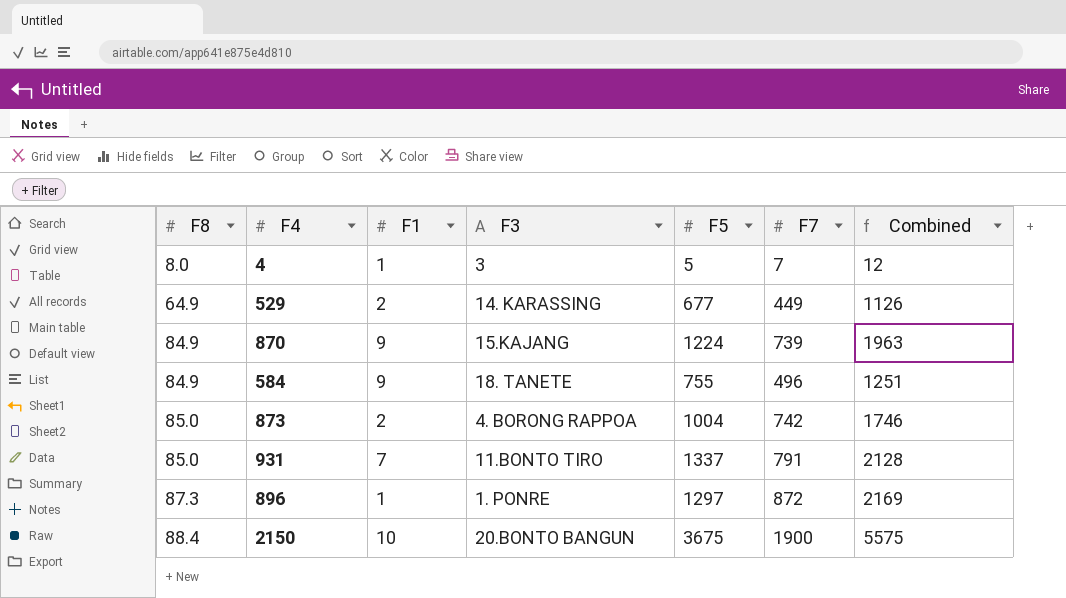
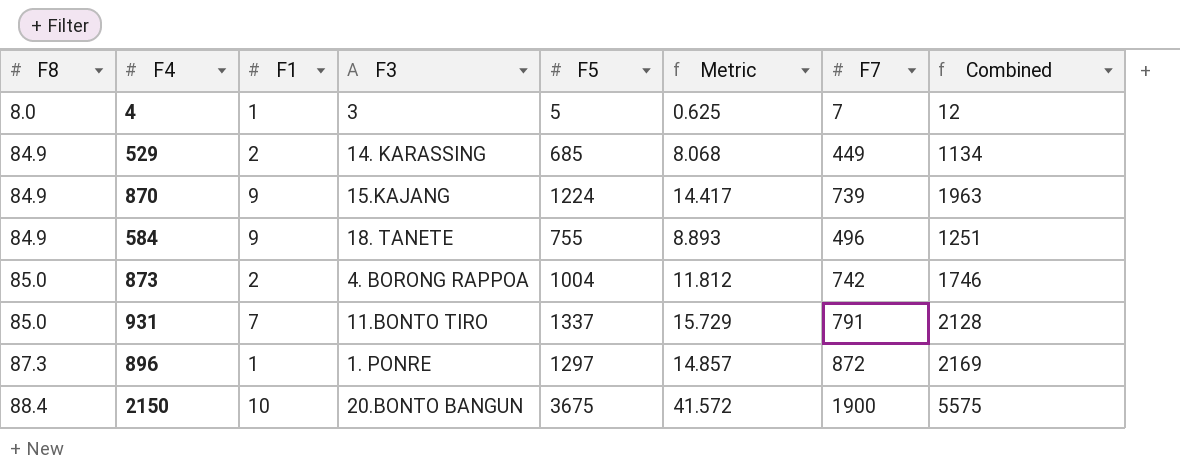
column Metric | formula: none -> [F5] / [F8]
529 | F8: 64.9 -> 84.9
529 | F5: 677 -> 685
529 | Combined: 1126 -> 1134

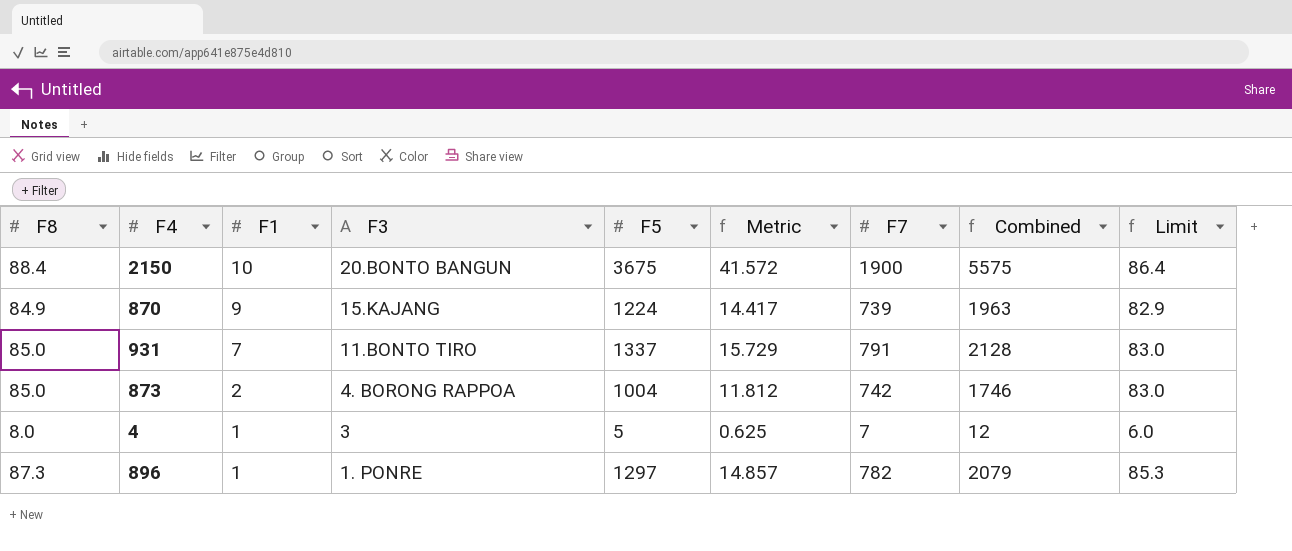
row order: F8 ascending -> F1 descending
column Limit | formula: none -> [F8] - 2
row 529: 84.9 | 2 | 14. KARASSING | 685 | 8.068 | 449 | 1134 -> none
row 584: 84.9 | 9 | 18. TANETE | 755 | 8.893 | 496 | 1251 -> none
896 | F7: 872 -> 782
896 | Combined: 2169 -> 2079

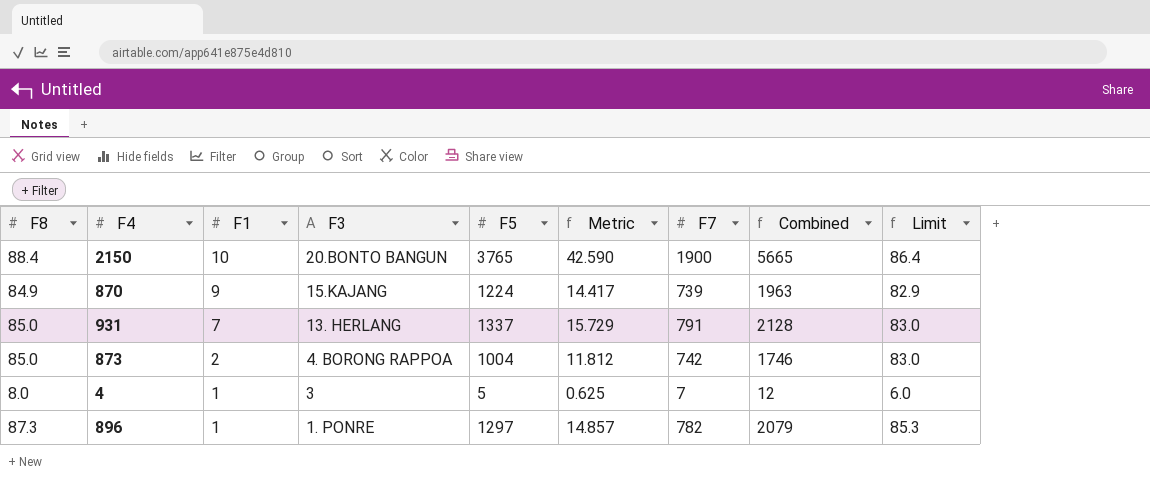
2150 | F5: 3675 -> 3765
2150 | Metric: 41.572 -> 42.590
2150 | Combined: 5575 -> 5665
931 | F3: 11.BONTO TIRO -> 13. HERLANG

